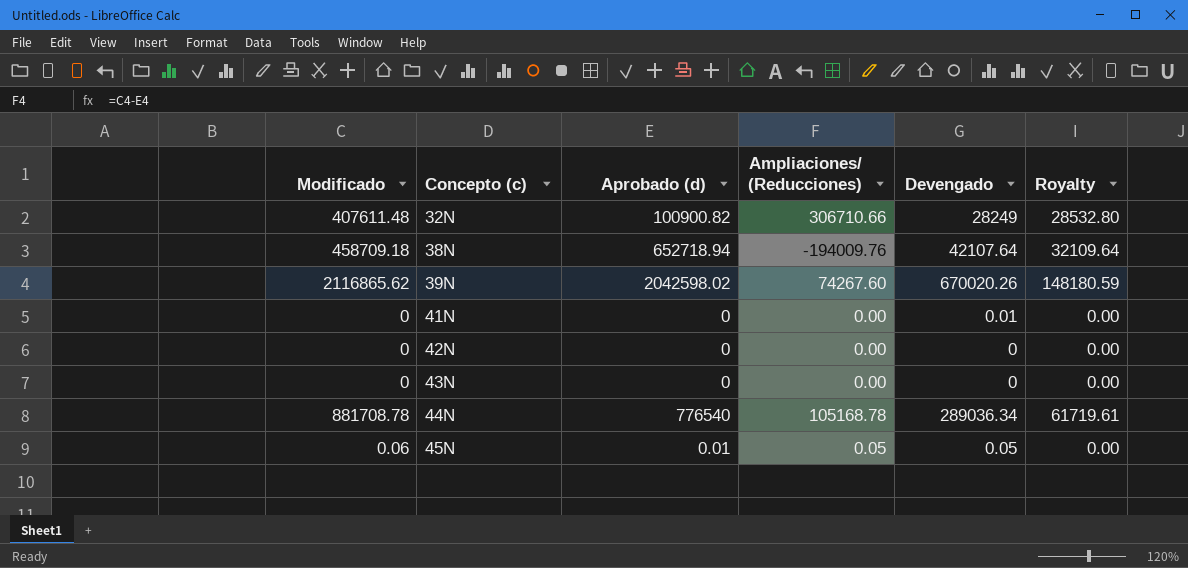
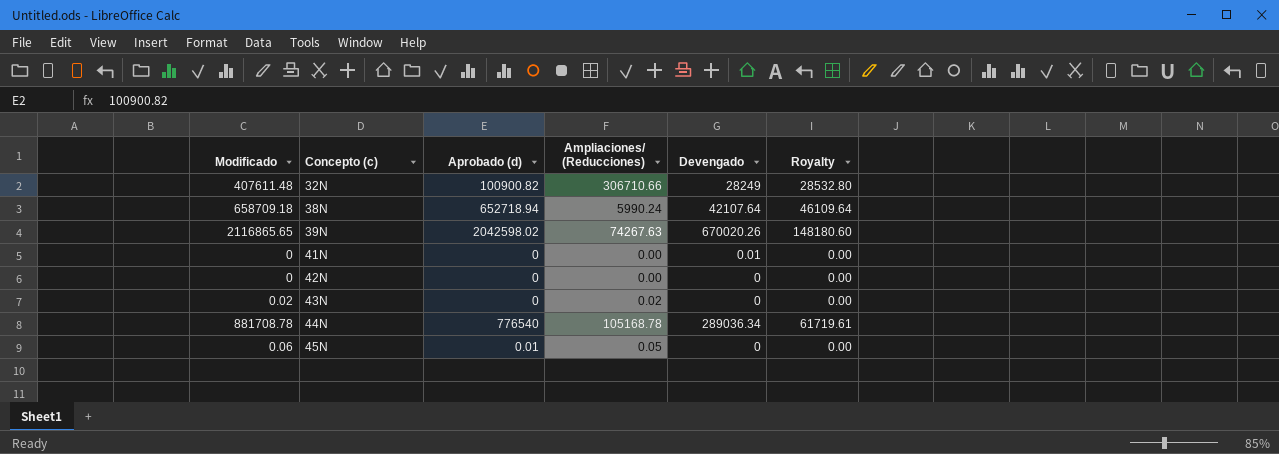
38N | Modificado: 458709.18 -> 658709.18
38N | Ampliaciones/ (Reducciones): -194009.76 -> 5990.24
38N | Royalty: 32109.64 -> 46109.64
39N | Modificado: 2116865.62 -> 2116865.65
39N | Ampliaciones/ (Reducciones): 74267.60 -> 74267.63
39N | Royalty: 148180.59 -> 148180.60
43N | Modificado: 0 -> 0.02
43N | Ampliaciones/ (Reducciones): 0.00 -> 0.02
45N | Devengado: 0.05 -> 0

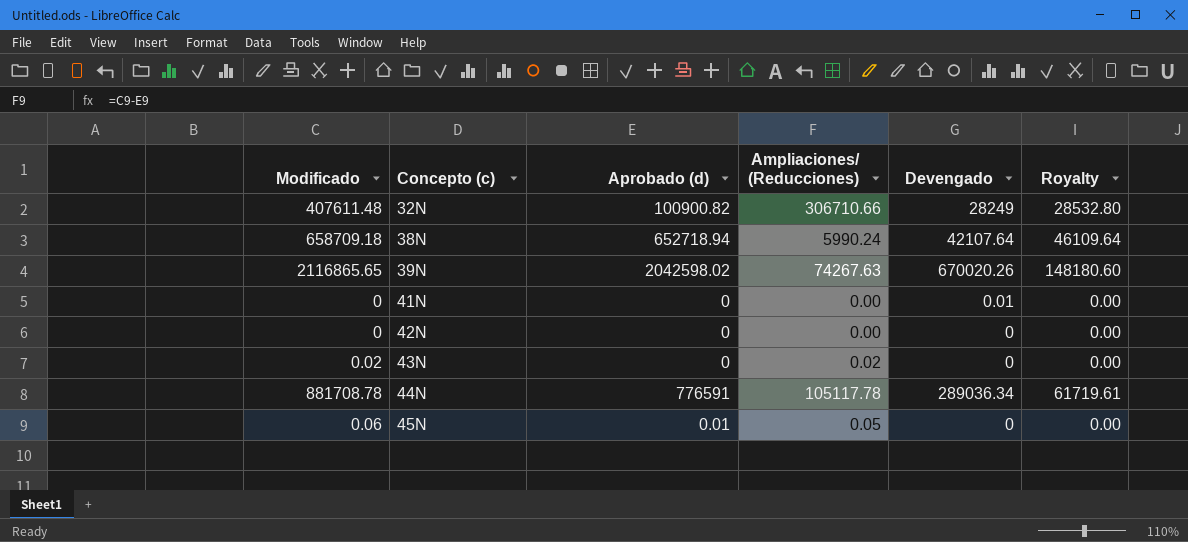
44N | Aprobado (d): 776540 -> 776591
44N | Ampliaciones/ (Reducciones): 105168.78 -> 105117.78

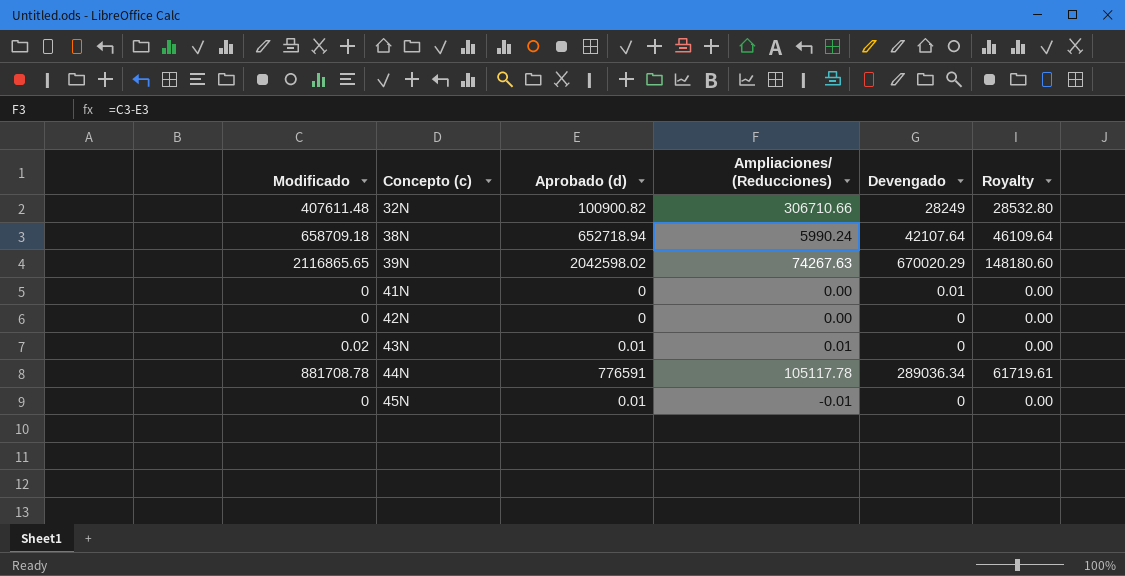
39N | Devengado: 670020.26 -> 670020.29
43N | Aprobado (d): 0 -> 0.01
43N | Ampliaciones/ (Reducciones): 0.02 -> 0.01
45N | Modificado: 0.06 -> 0
45N | Ampliaciones/ (Reducciones): 0.05 -> -0.01

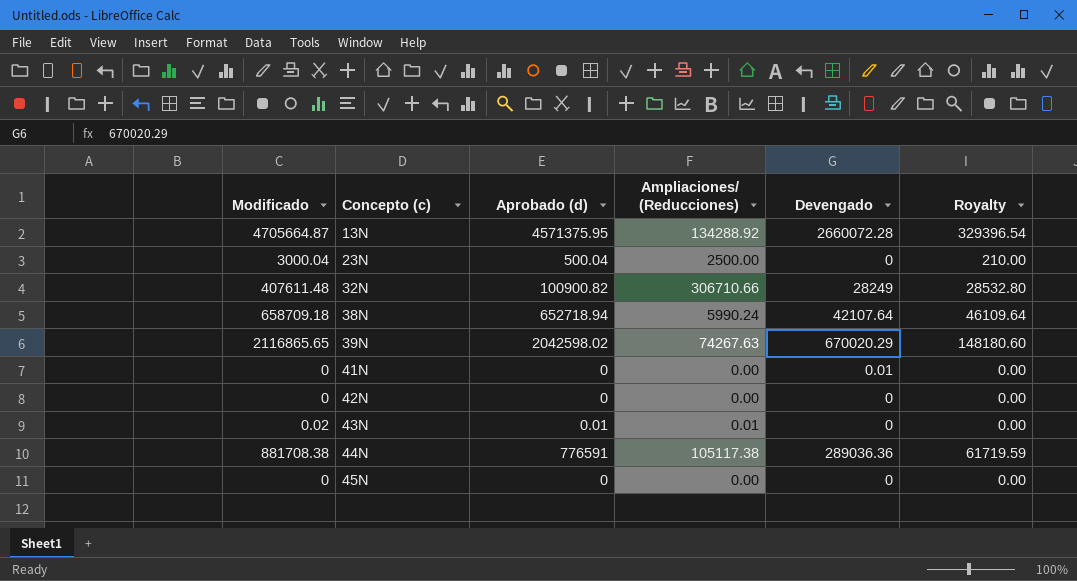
row 13N: none -> 4705664.87 | 4571375.95 | 134288.92 | 2660072.28 | 329396.54
row 23N: none -> 3000.04 | 500.04 | 2500.00 | 0 | 210.00
44N | Modificado: 881708.78 -> 881708.38
44N | Ampliaciones/ (Reducciones): 105117.78 -> 105117.38
44N | Devengado: 289036.34 -> 289036.36
44N | Royalty: 61719.61 -> 61719.59
45N | Aprobado (d): 0.01 -> 0
45N | Ampliaciones/ (Reducciones): -0.01 -> 0.00

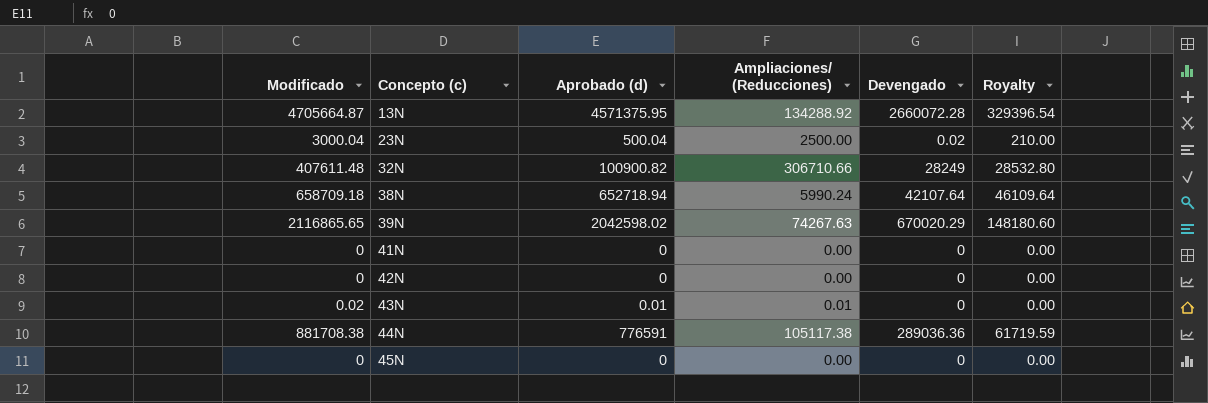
23N | Devengado: 0 -> 0.02
41N | Devengado: 0.01 -> 0

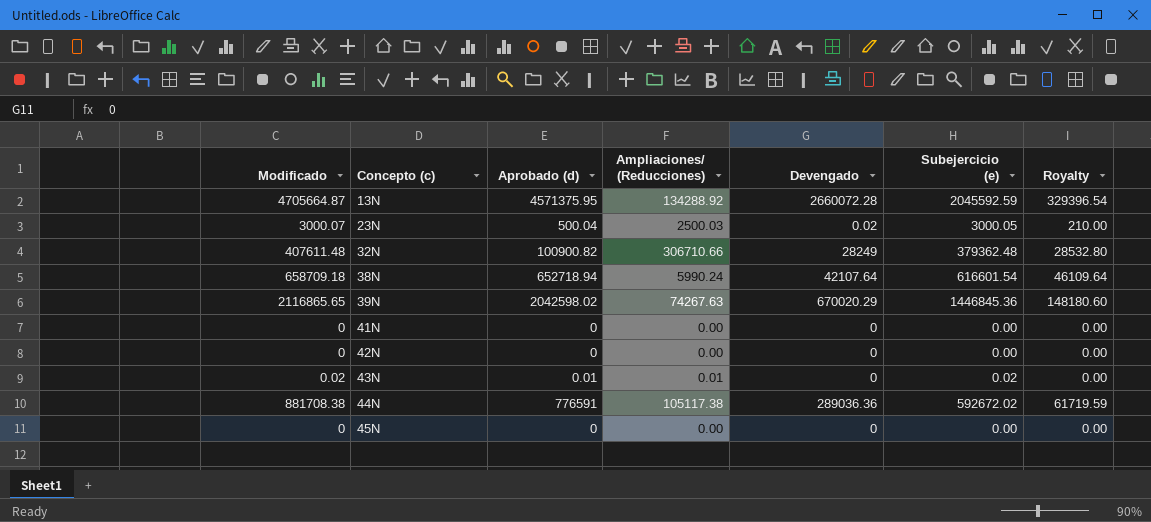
column Subejercicio (e) | formula: none -> [Modificado] - [Devengado]
23N | Modificado: 3000.04 -> 3000.07
23N | Ampliaciones/ (Reducciones): 2500.00 -> 2500.03

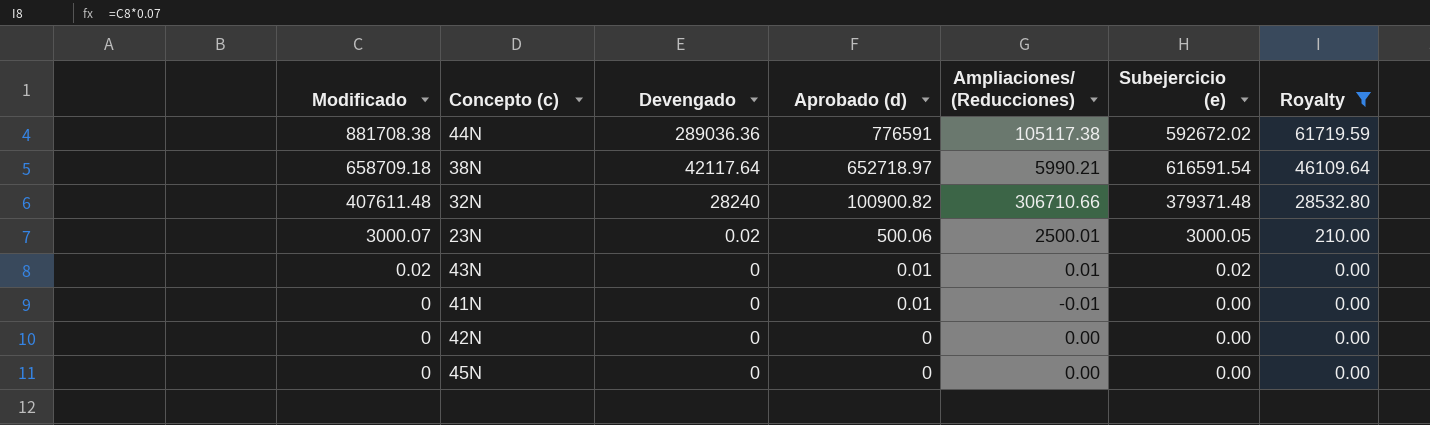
filter: none -> Royalty <= 61719.59
row order: Concepto (c) ascending -> Modificado descending
column Devengado | position: 5 -> 3
38N | Devengado: 42107.64 -> 42117.64
38N | Aprobado (d): 652718.94 -> 652718.97
38N | Ampliaciones/ (Reducciones): 5990.24 -> 5990.21
38N | Subejercicio (e): 616601.54 -> 616591.54
32N | Devengado: 28249 -> 28240
32N | Subejercicio (e): 379362.48 -> 379371.48
23N | Aprobado (d): 500.04 -> 500.06
23N | Ampliaciones/ (Reducciones): 2500.03 -> 2500.01
41N | Aprobado (d): 0 -> 0.01
41N | Ampliaciones/ (Reducciones): 0.00 -> -0.01

